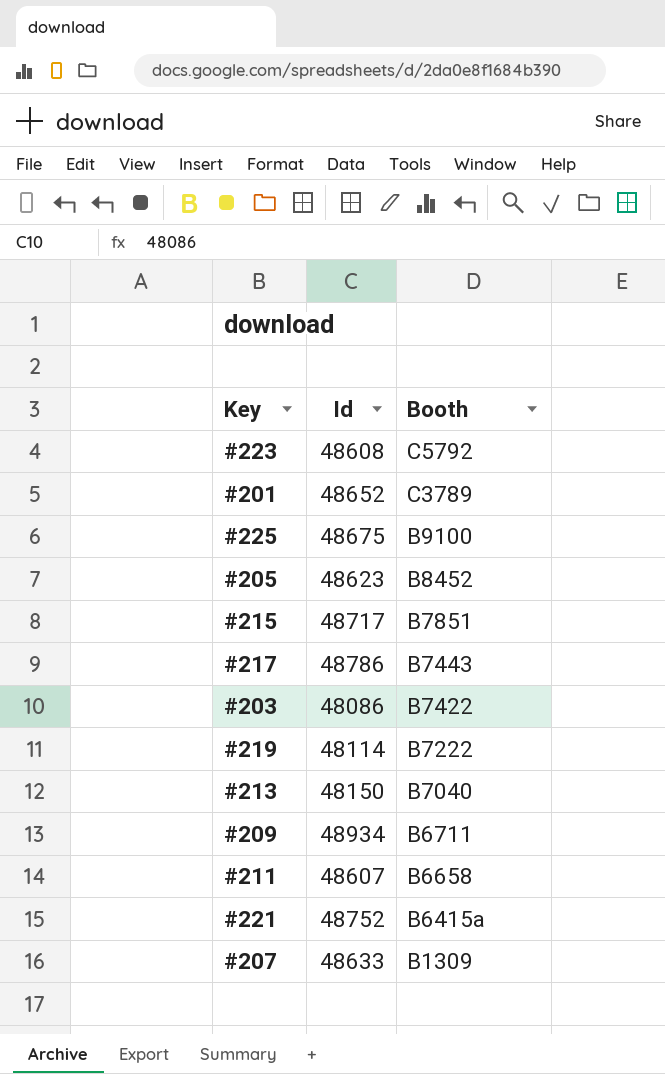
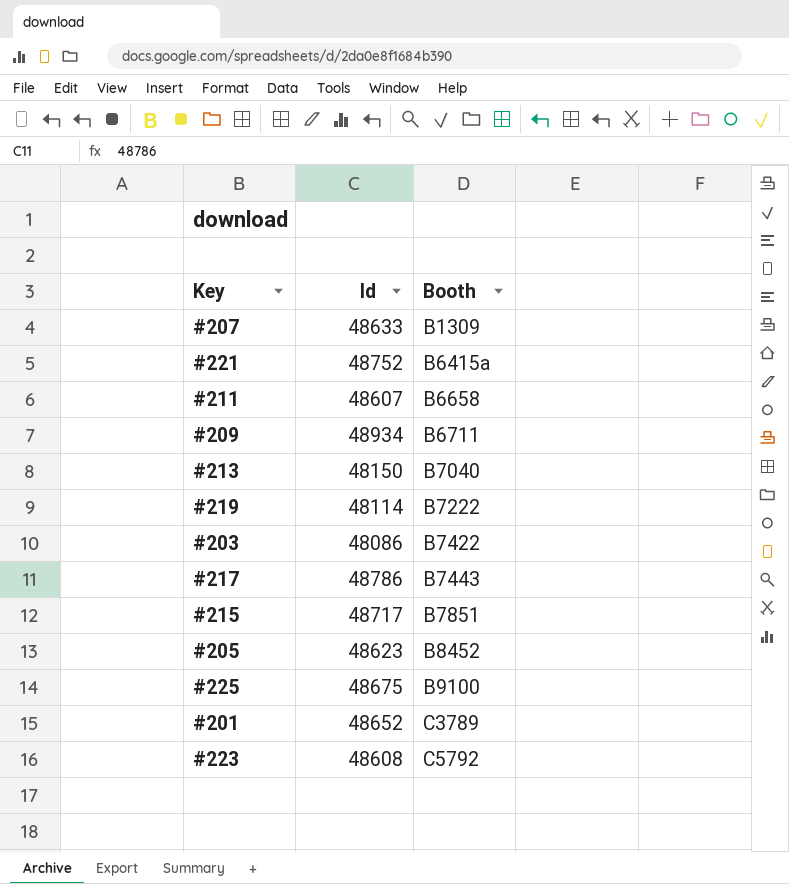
row order: Booth descending -> Booth ascending

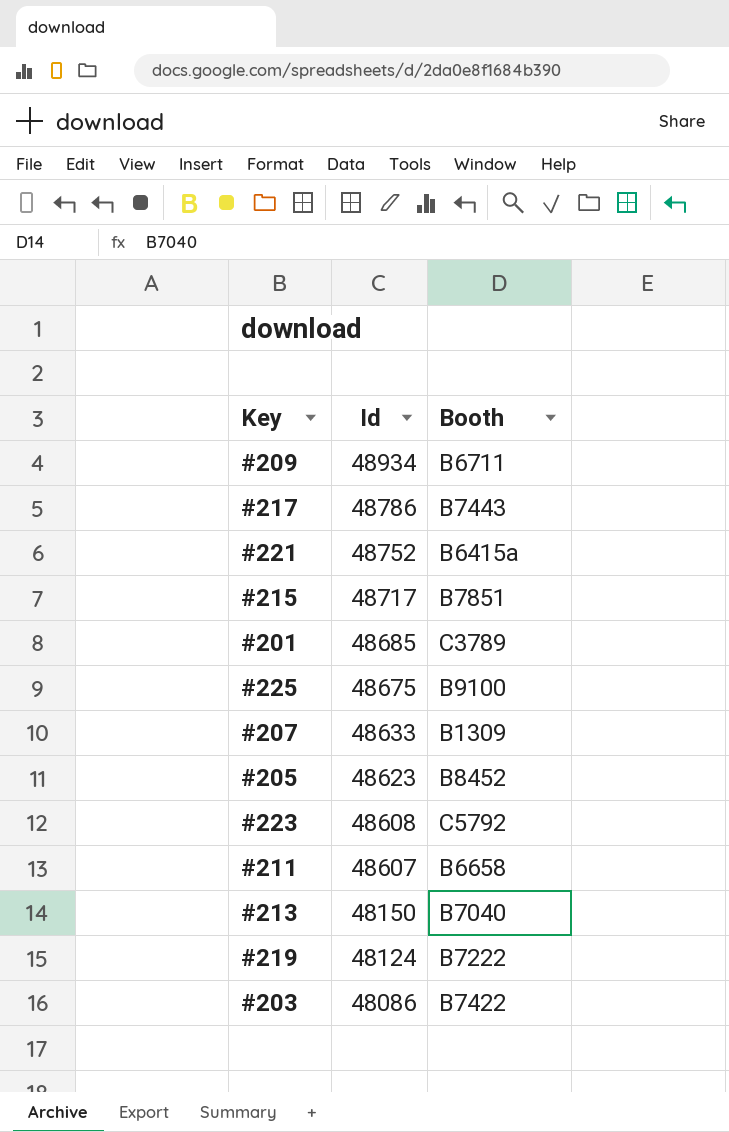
row order: Booth ascending -> Id descending
#201 | Id: 48652 -> 48685
#219 | Id: 48114 -> 48124

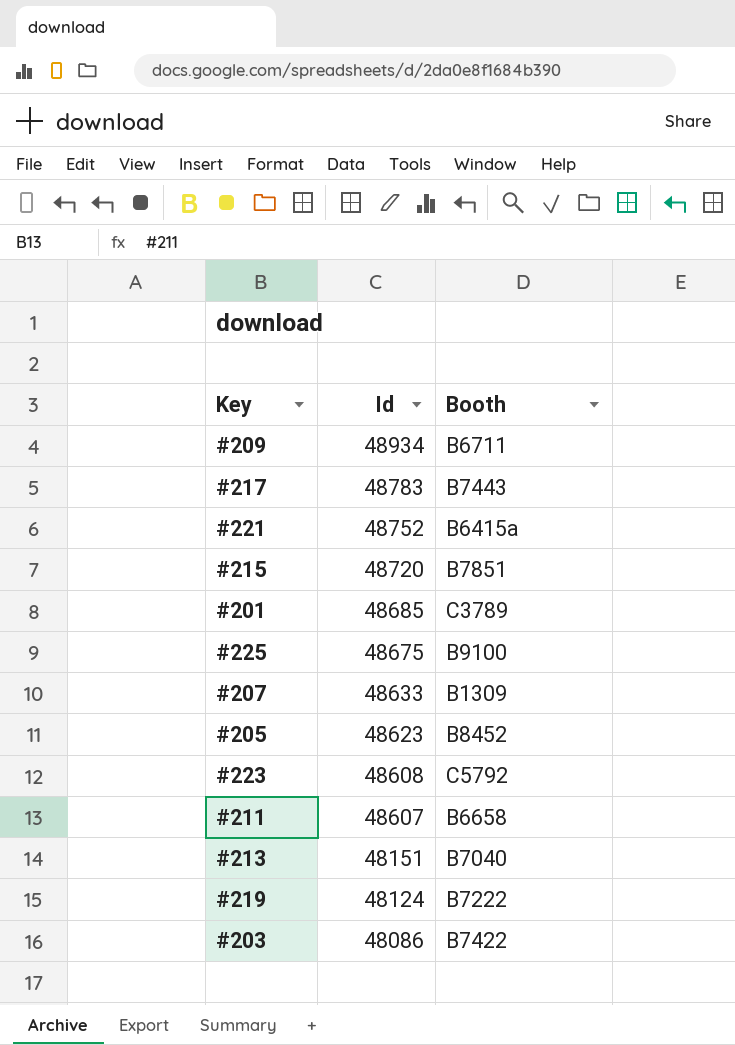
#217 | Id: 48786 -> 48783
#215 | Id: 48717 -> 48720
#213 | Id: 48150 -> 48151

